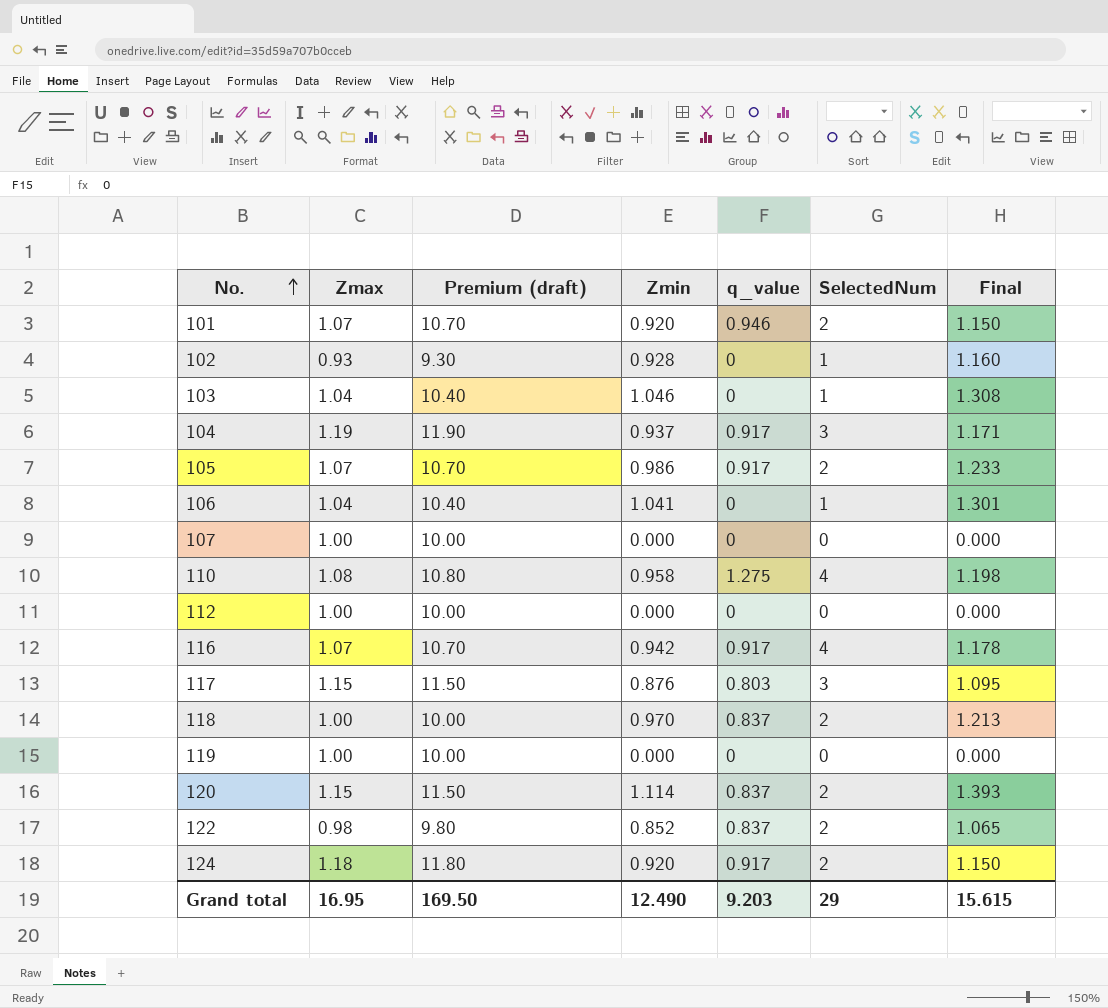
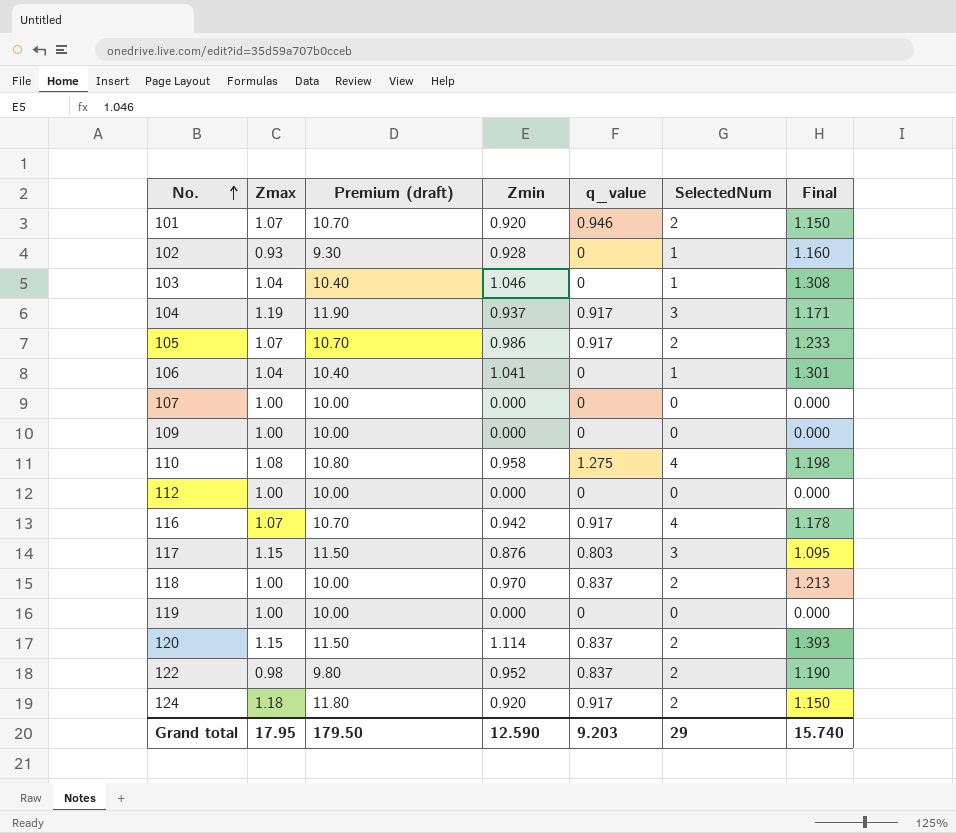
row 109: none -> 1.00 | 10.00 | 0.000 | 0 | 0 | 0.000
122 | Zmin: 0.852 -> 0.952
122 | Final: 1.065 -> 1.190
Grand total | Zmax: 16.95 -> 17.95
Grand total | Premium (draft): 169.50 -> 179.50
Grand total | Zmin: 12.490 -> 12.590
Grand total | Final: 15.615 -> 15.740

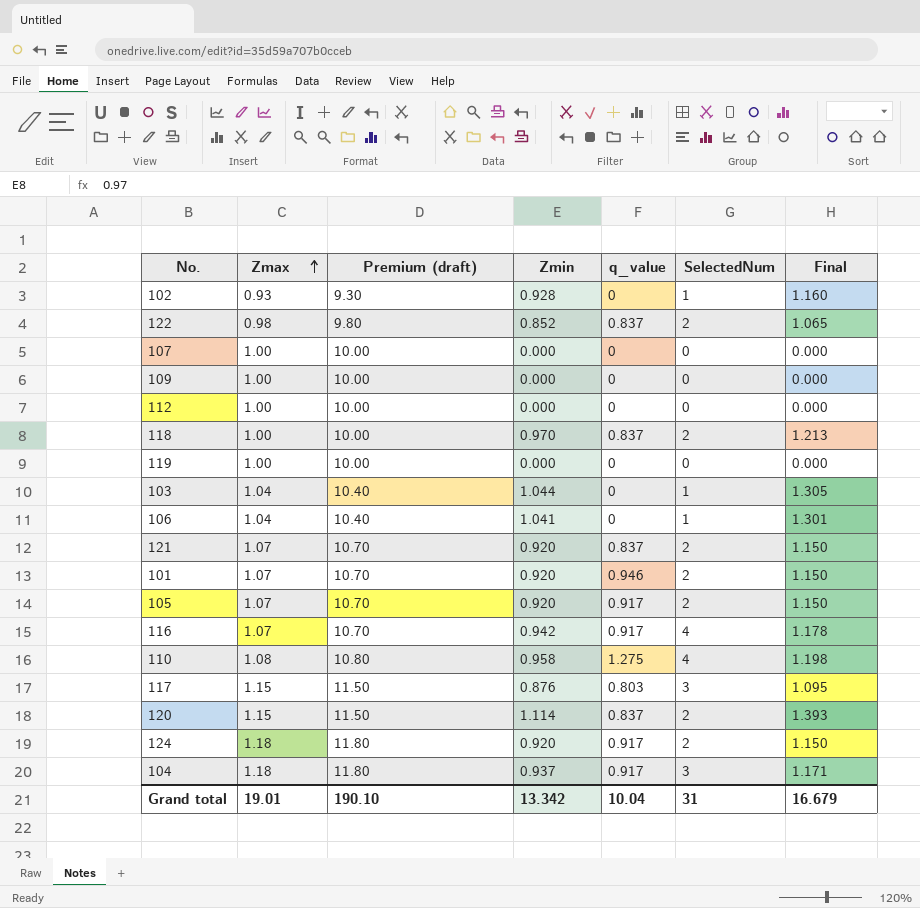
row order: No. ascending -> Zmax ascending
122 | Zmin: 0.952 -> 0.852
122 | Final: 1.190 -> 1.065
103 | Zmin: 1.046 -> 1.044
103 | Final: 1.308 -> 1.305
row 121: none -> 1.07 | 10.70 | 0.920 | 0.837 | 2 | 1.150
105 | Zmin: 0.986 -> 0.920
105 | Final: 1.233 -> 1.150
104 | Zmax: 1.19 -> 1.18
104 | Premium (draft): 11.90 -> 11.80
Grand total | Zmax: 17.95 -> 19.01
Grand total | Premium (draft): 179.50 -> 190.10
Grand total | Zmin: 12.590 -> 13.342
Grand total | q_value: 9.203 -> 10.04
Grand total | SelectedNum: 29 -> 31
Grand total | Final: 15.740 -> 16.679

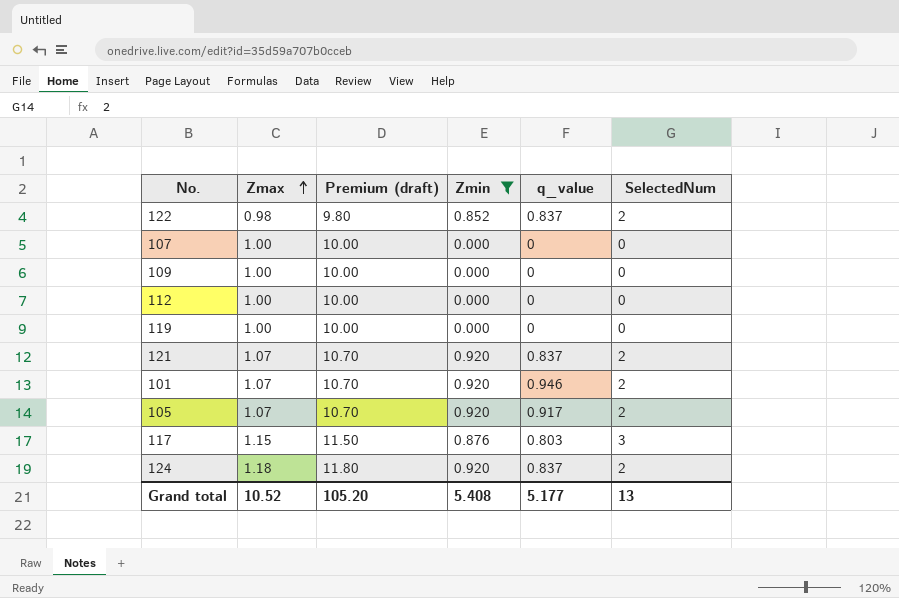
filter: none -> Zmin <= 0.920
column Final | formula: [Zmin] * 1.25 -> none
124 | q_value: 0.917 -> 0.837
Grand total | Zmax: 19.01 -> 10.52
Grand total | Premium (draft): 190.10 -> 105.20
Grand total | Zmin: 13.342 -> 5.408
Grand total | q_value: 10.04 -> 5.177
Grand total | SelectedNum: 31 -> 13

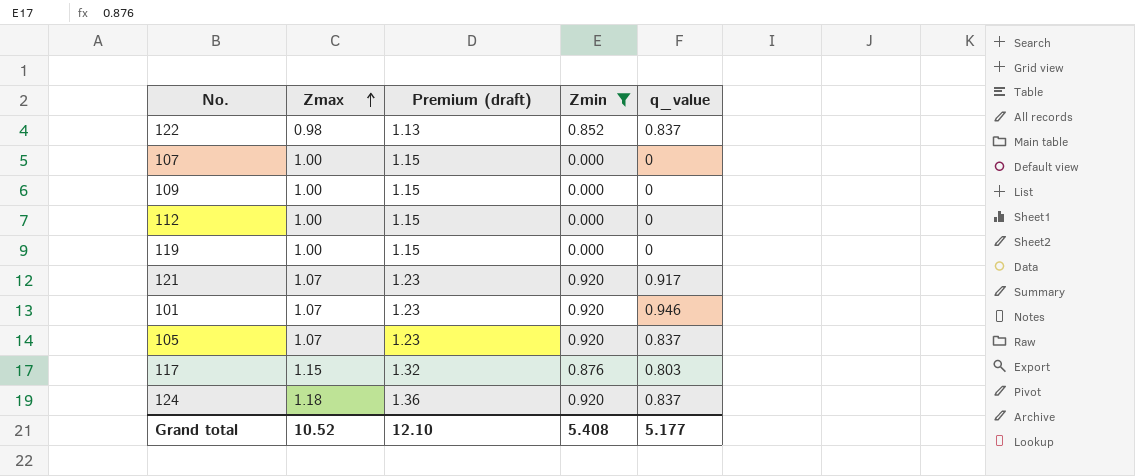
column SelectedNum | position: 6 -> none
column Premium (draft) | formula: [Zmax] * 10 -> [Zmax] * 1.15
121 | q_value: 0.837 -> 0.917
105 | q_value: 0.917 -> 0.837
Grand total | Premium (draft): 105.20 -> 12.10

